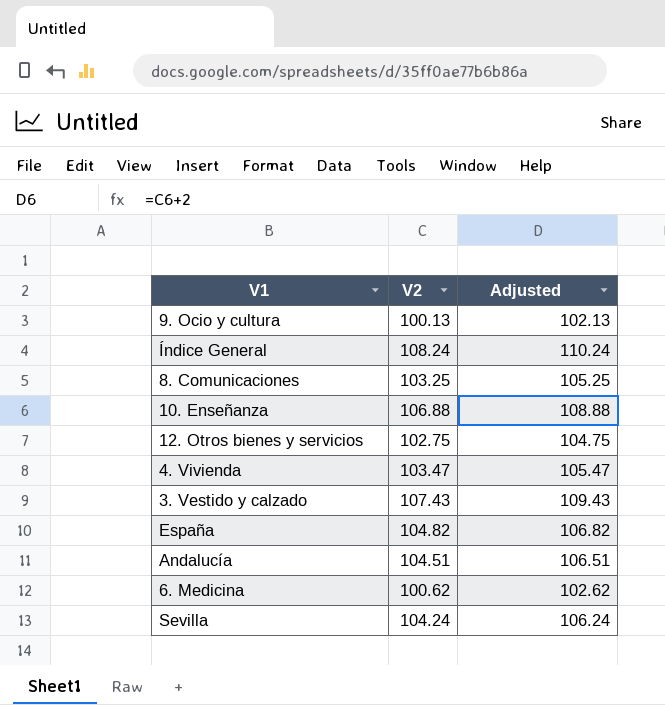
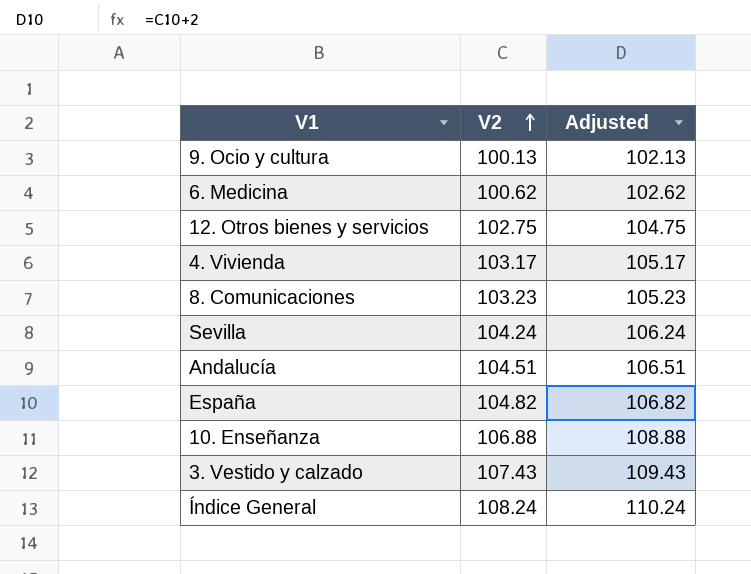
row order: none -> V2 ascending
4. Vivienda | V2: 103.47 -> 103.17
4. Vivienda | Adjusted: 105.47 -> 105.17
8. Comunicaciones | V2: 103.25 -> 103.23
8. Comunicaciones | Adjusted: 105.25 -> 105.23

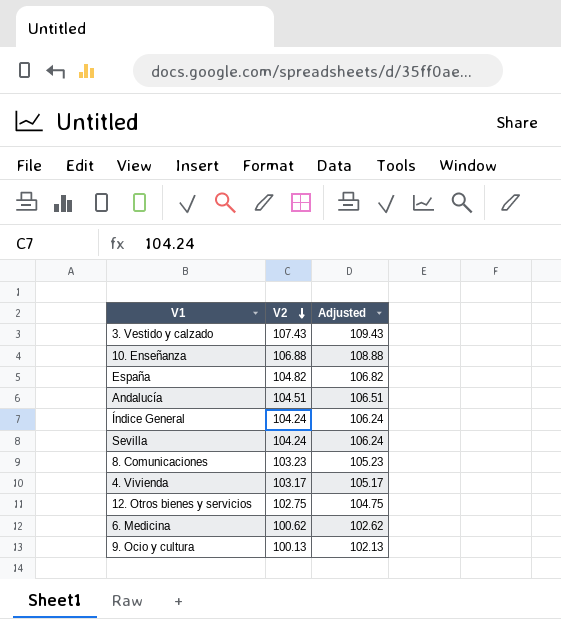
row order: V2 ascending -> V2 descending
Índice General | V2: 108.24 -> 104.24
Índice General | Adjusted: 110.24 -> 106.24

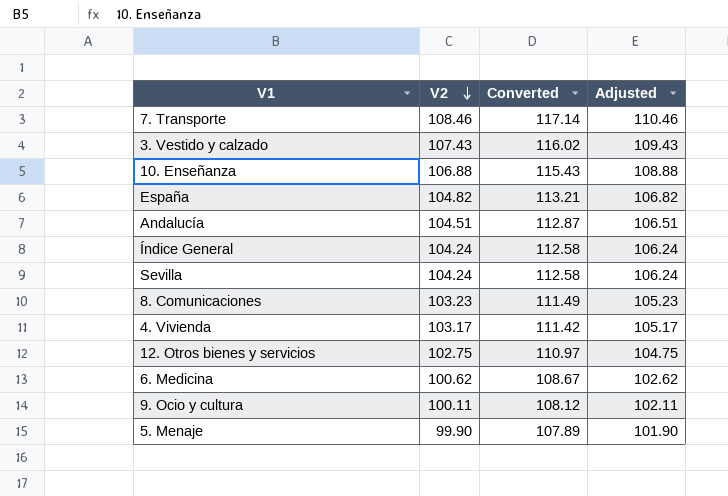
column Converted | formula: none -> [V2] * 1.08
row 7. Transporte: none -> 108.46 | 117.14 | 110.46
9. Ocio y cultura | V2: 100.13 -> 100.11
9. Ocio y cultura | Adjusted: 102.13 -> 102.11
row 5. Menaje: none -> 99.90 | 107.89 | 101.90

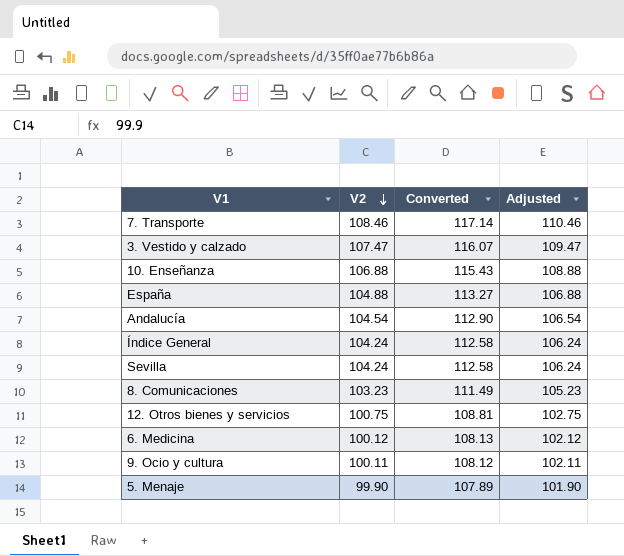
row 4. Vivienda: 103.17 | 111.42 | 105.17 -> none
3. Vestido y calzado | V2: 107.43 -> 107.47
3. Vestido y calzado | Converted: 116.02 -> 116.07
3. Vestido y calzado | Adjusted: 109.43 -> 109.47
España | V2: 104.82 -> 104.88
España | Converted: 113.21 -> 113.27
España | Adjusted: 106.82 -> 106.88
Andalucía | V2: 104.51 -> 104.54
Andalucía | Converted: 112.87 -> 112.90
Andalucía | Adjusted: 106.51 -> 106.54
12. Otros bienes y servicios | V2: 102.75 -> 100.75
12. Otros bienes y servicios | Converted: 110.97 -> 108.81
12. Otros bienes y servicios | Adjusted: 104.75 -> 102.75
6. Medicina | V2: 100.62 -> 100.12
6. Medicina | Converted: 108.67 -> 108.13
6. Medicina | Adjusted: 102.62 -> 102.12

